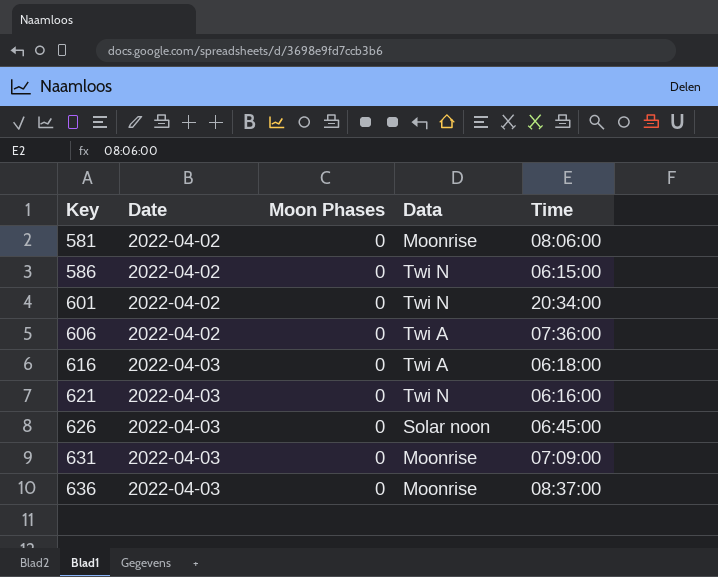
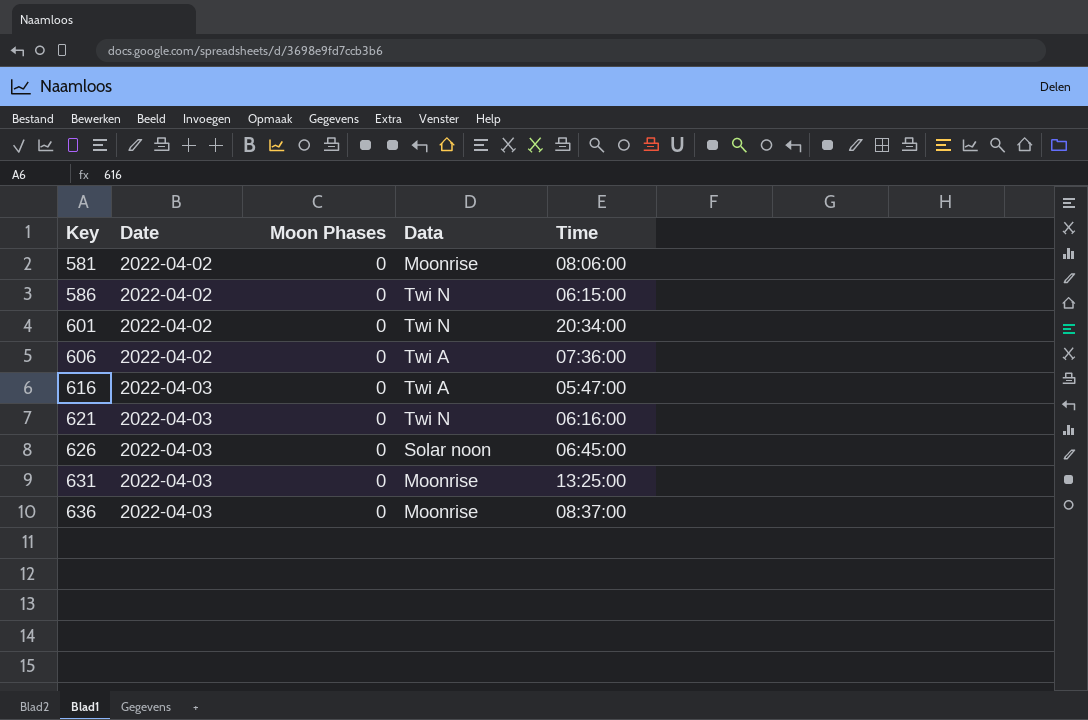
616 | Time: 06:18:00 -> 05:47:00
631 | Time: 07:09:00 -> 13:25:00

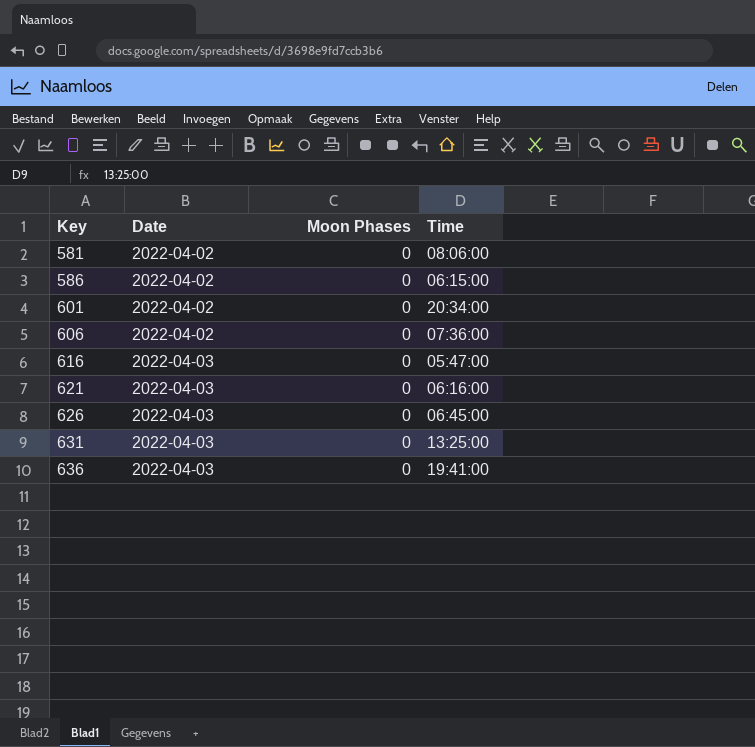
column Data | position: 4 -> none
636 | Time: 08:37:00 -> 19:41:00

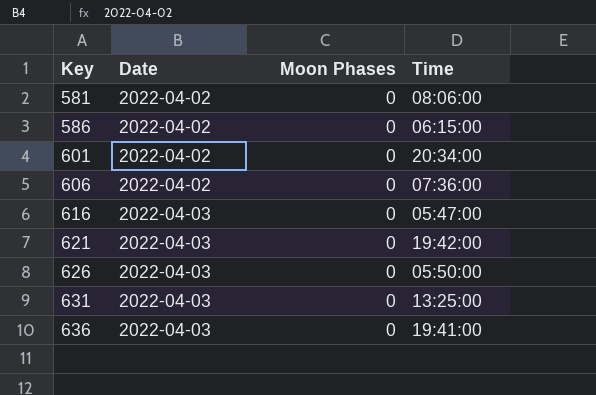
621 | Time: 06:16:00 -> 19:42:00
626 | Time: 06:45:00 -> 05:50:00

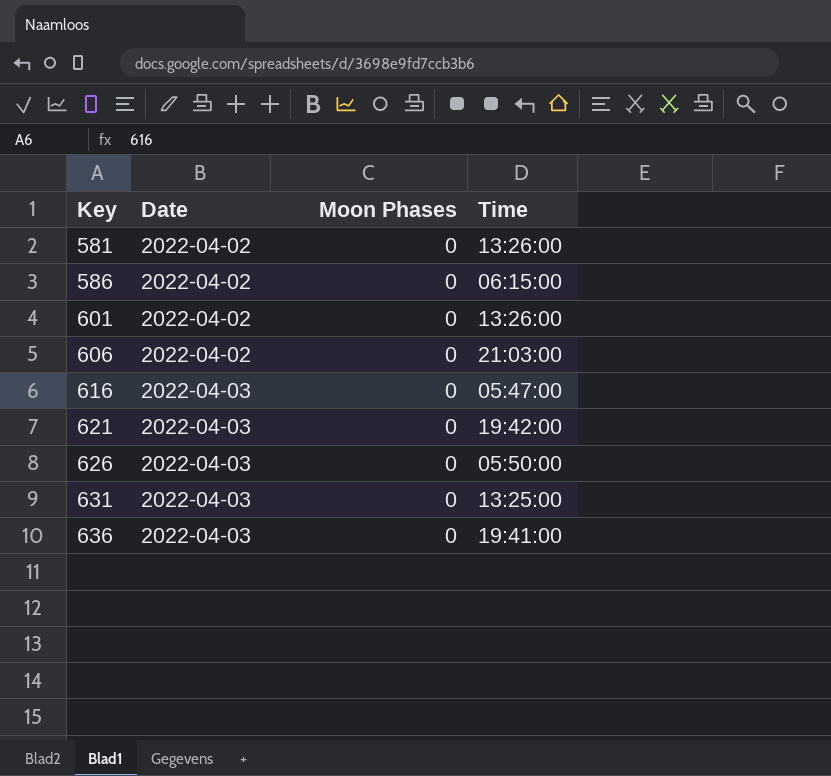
581 | Time: 08:06:00 -> 13:26:00
601 | Time: 20:34:00 -> 13:26:00
606 | Time: 07:36:00 -> 21:03:00

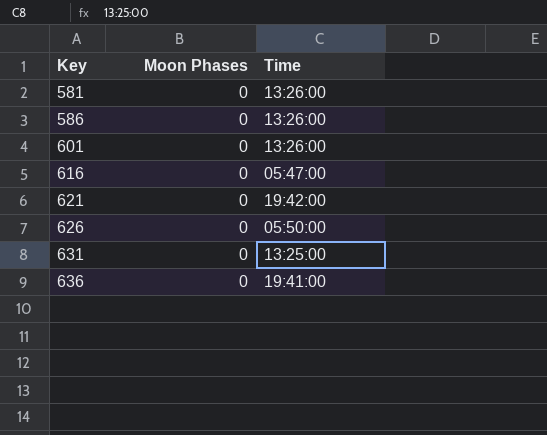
column Date | position: 2 -> none
row 606: 2022-04-02 | 0 | 21:03:00 -> none
586 | Time: 06:15:00 -> 13:26:00

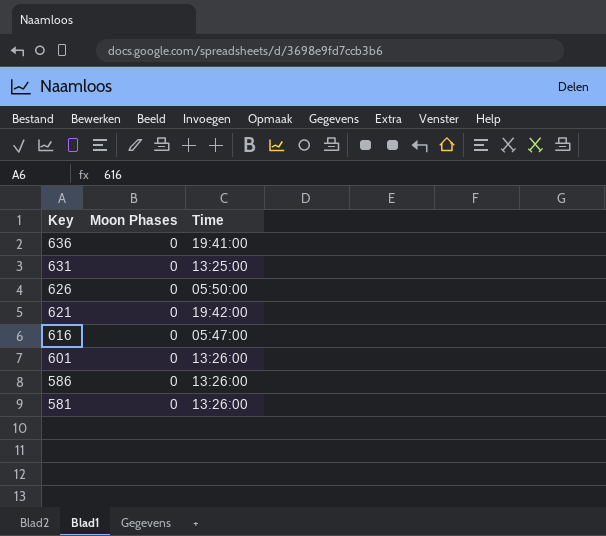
row order: Key ascending -> Key descending

